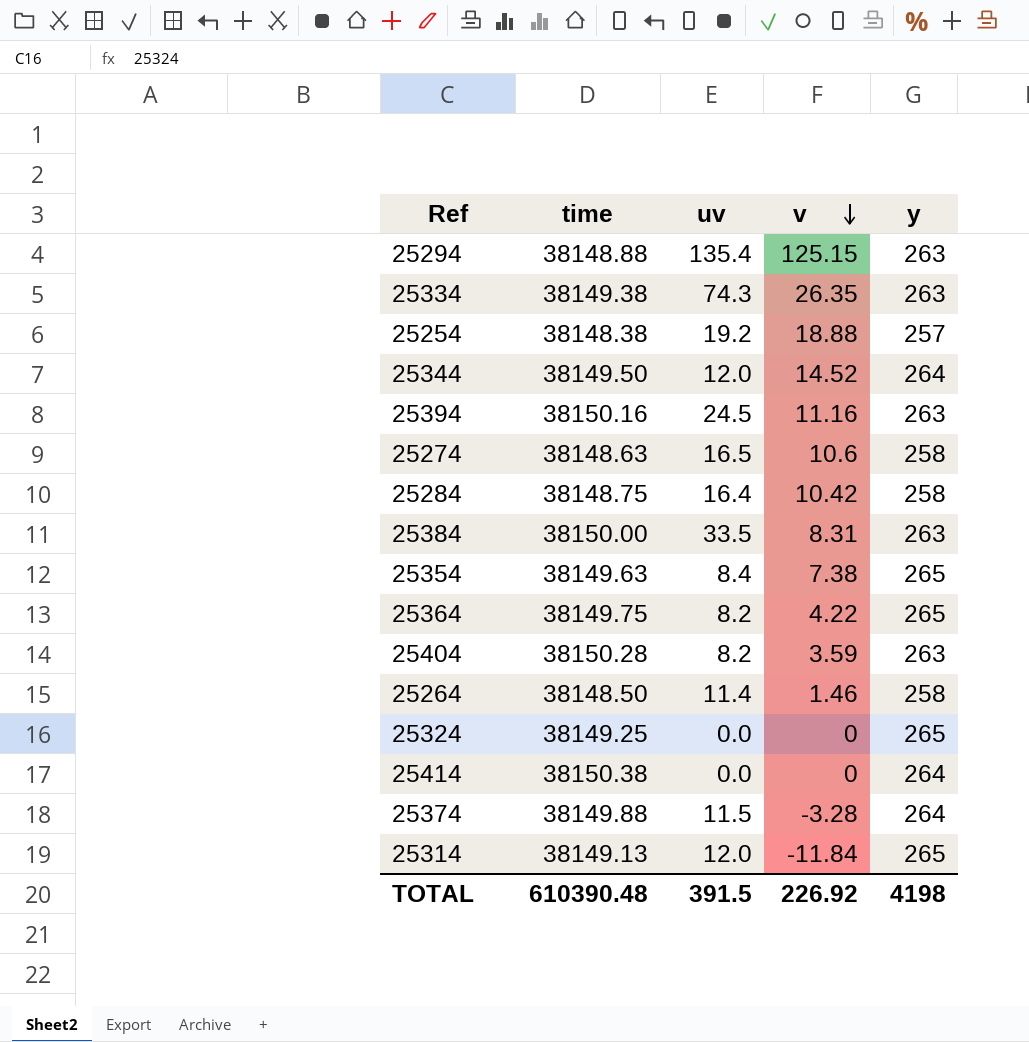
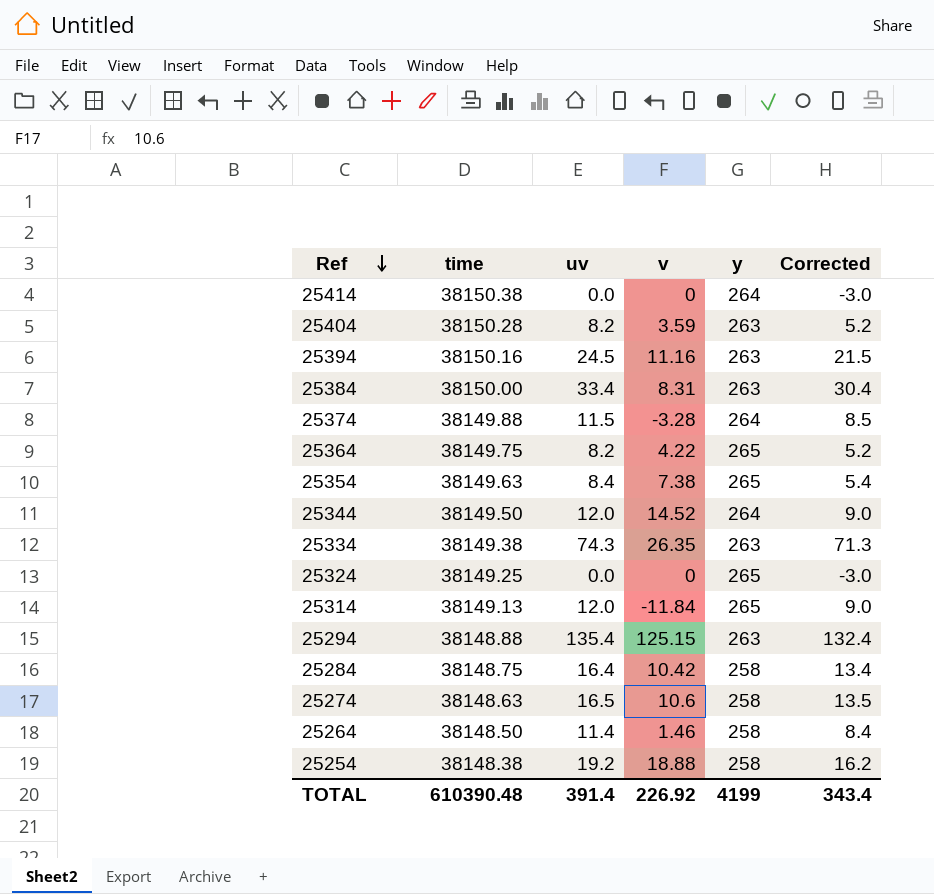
row order: v descending -> Ref descending
column Corrected | formula: none -> [uv] - 3
25384 | uv: 33.5 -> 33.4
25254 | y: 257 -> 258
TOTAL | uv: 391.5 -> 391.4
TOTAL | y: 4198 -> 4199

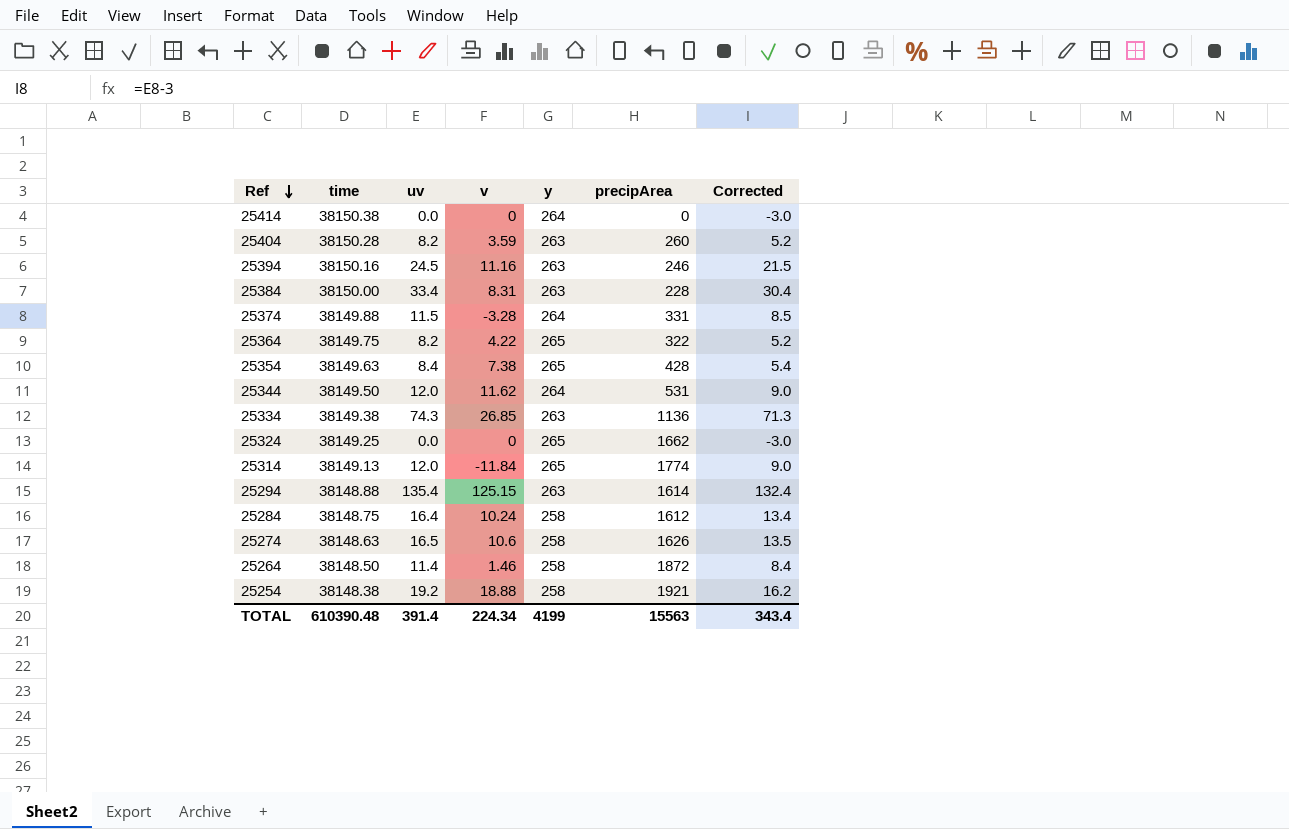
column precipArea | position: none -> 6
25344 | v: 14.52 -> 11.62
25334 | v: 26.35 -> 26.85
25284 | v: 10.42 -> 10.24
TOTAL | v: 226.92 -> 224.34

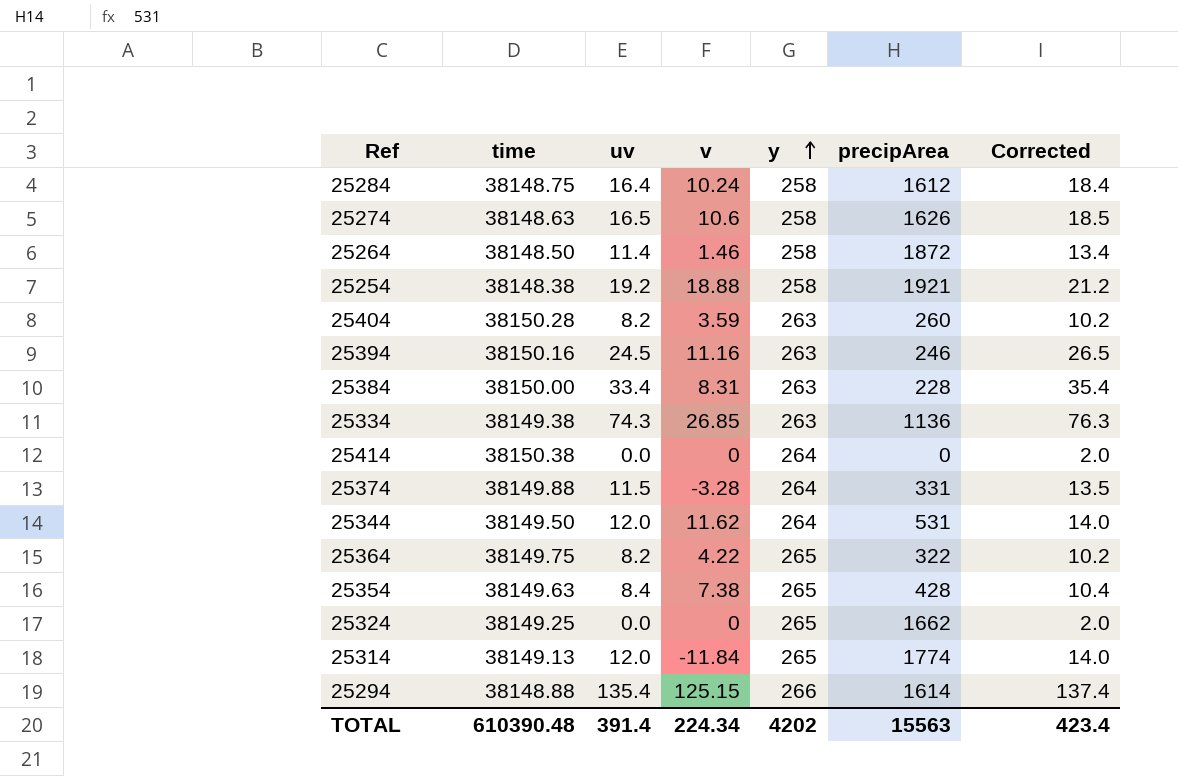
row order: Ref descending -> y ascending
column Corrected | formula: [uv] - 3 -> [uv] + 2
25294 | y: 263 -> 266
TOTAL | y: 4199 -> 4202
TOTAL | Corrected: 343.4 -> 423.4

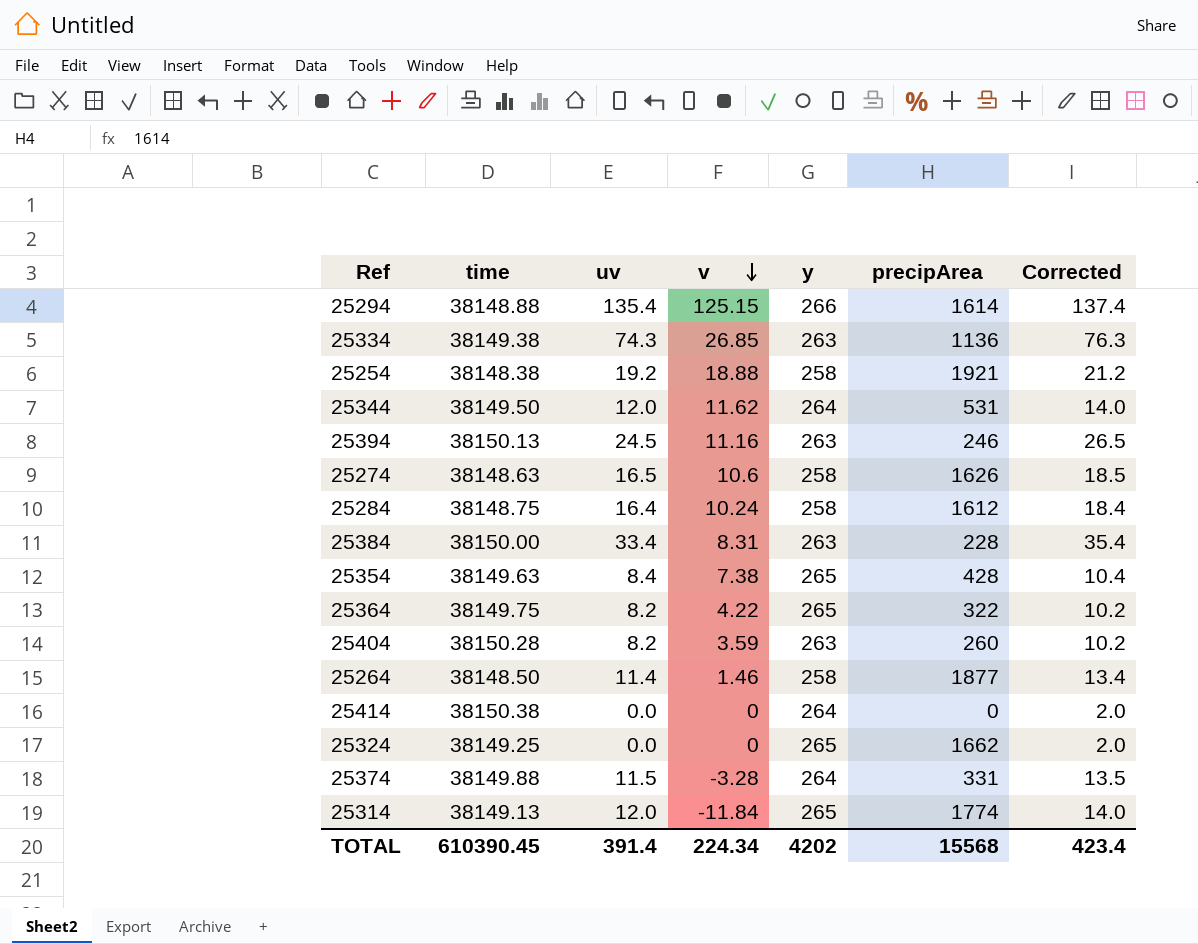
row order: y ascending -> v descending
25394 | time: 38150.16 -> 38150.13
25264 | precipArea: 1872 -> 1877
TOTAL | time: 610390.48 -> 610390.45
TOTAL | precipArea: 15563 -> 15568

